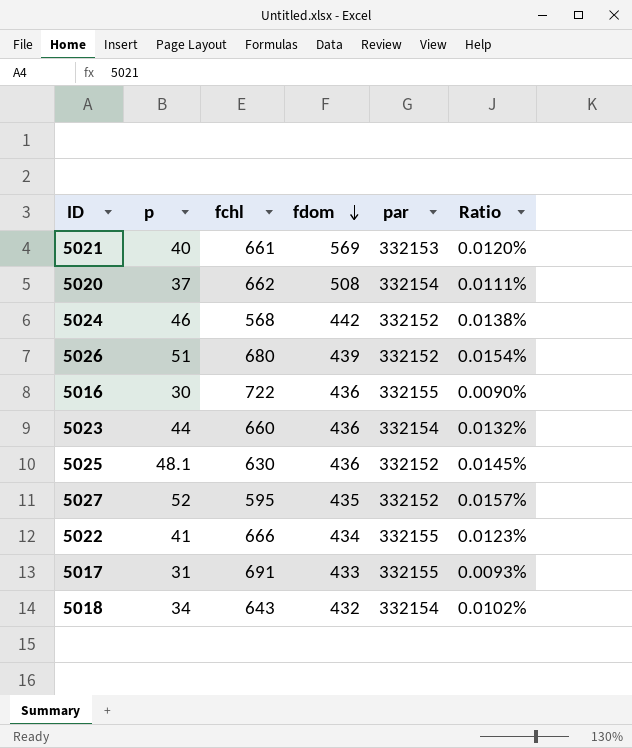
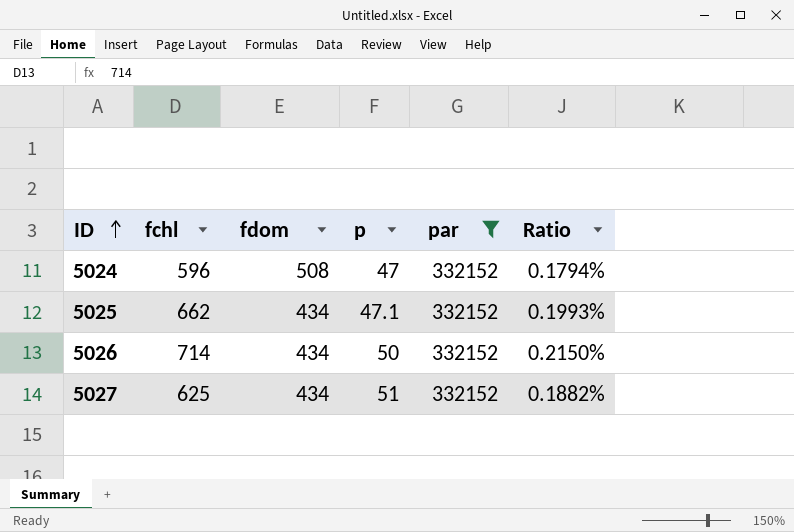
filter: none -> par = 332152
row order: fdom descending -> ID ascending
column p | position: 2 -> 4
column Ratio | formula: [p] / [par] -> [fchl] / [par]
5024 | fchl: 568 -> 596
5024 | fdom: 442 -> 508
5024 | p: 46 -> 47
5025 | fchl: 630 -> 662
5025 | fdom: 436 -> 434
5025 | p: 48.1 -> 47.1
5026 | fchl: 680 -> 714
5026 | fdom: 439 -> 434
5026 | p: 51 -> 50
5027 | fchl: 595 -> 625
5027 | fdom: 435 -> 434
5027 | p: 52 -> 51

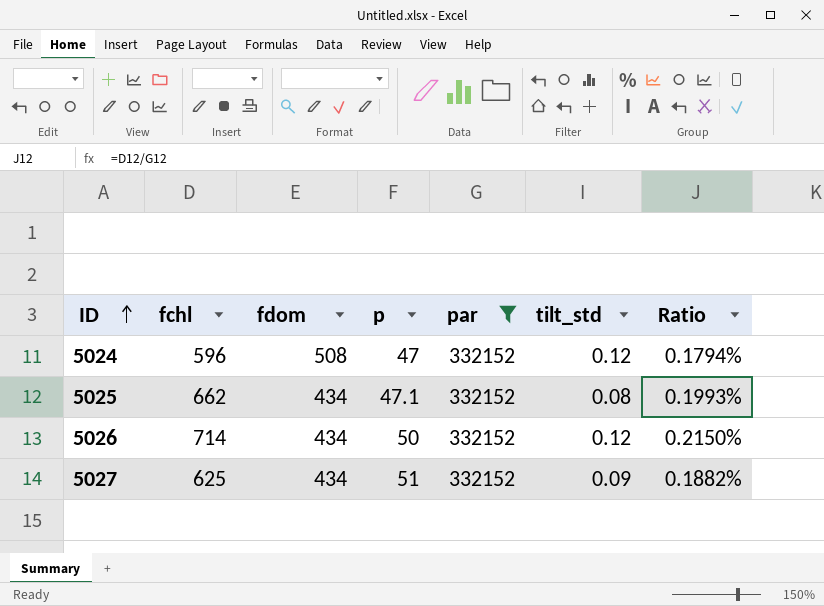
column tilt_std | position: none -> 6

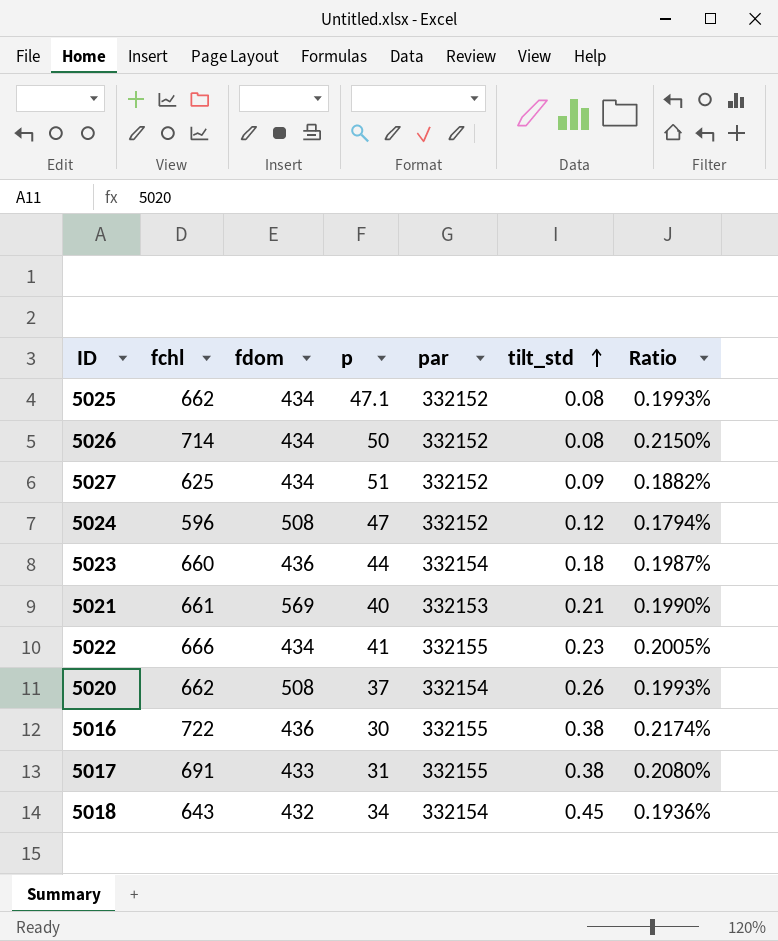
filter: par = 332152 -> none
row order: ID ascending -> tilt_std ascending
5026 | tilt_std: 0.12 -> 0.08

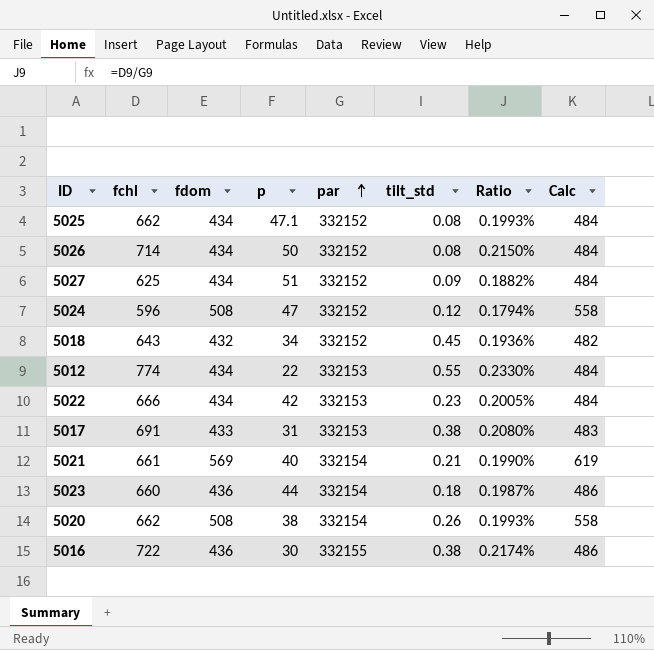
row order: tilt_std ascending -> par ascending
column Calc | formula: none -> [fdom] + 50
5018 | par: 332154 -> 332152
row 5012: none -> 774 | 434 | 22 | 332153 | 0.55 | 0.2330% | 484
5022 | p: 41 -> 42
5022 | par: 332155 -> 332153
5017 | par: 332155 -> 332153
5021 | par: 332153 -> 332154
5020 | p: 37 -> 38

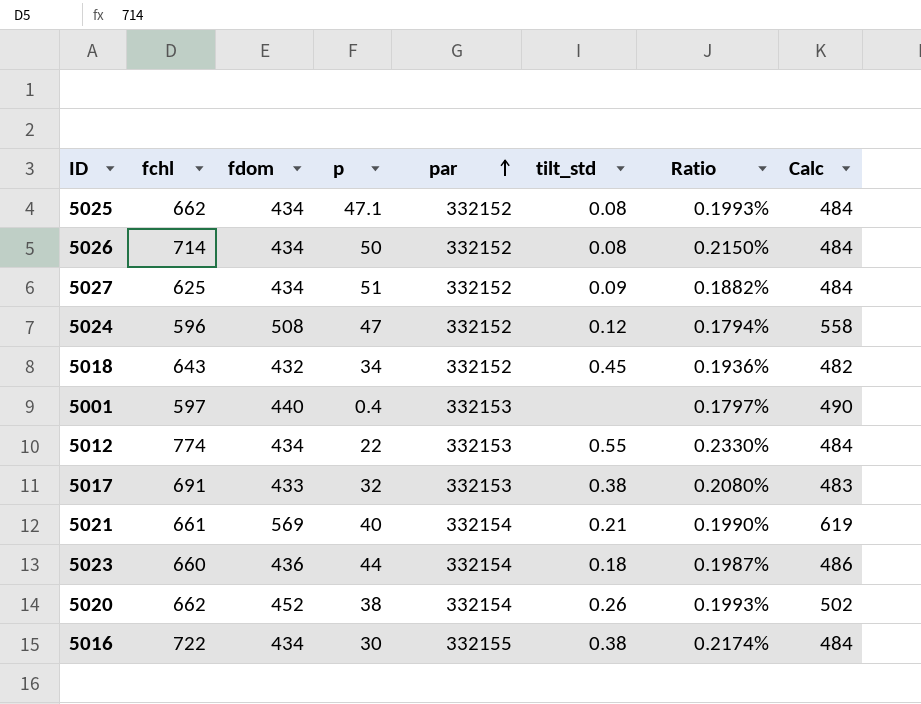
row 5022: 666 | 434 | 42 | 332153 | 0.23 | 0.2005% | 484 -> none
row 5001: none -> 597 | 440 | 0.4 | 332153 | none | 0.1797% | 490
5017 | p: 31 -> 32
5020 | fdom: 508 -> 452
5020 | Calc: 558 -> 502
5016 | fdom: 436 -> 434
5016 | Calc: 486 -> 484

